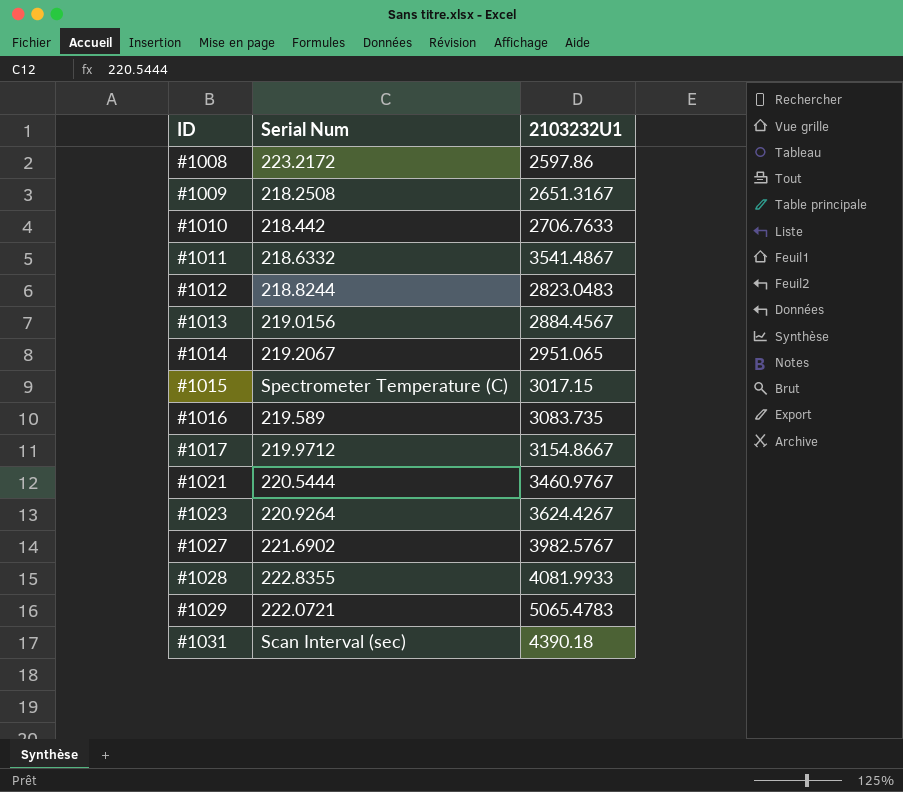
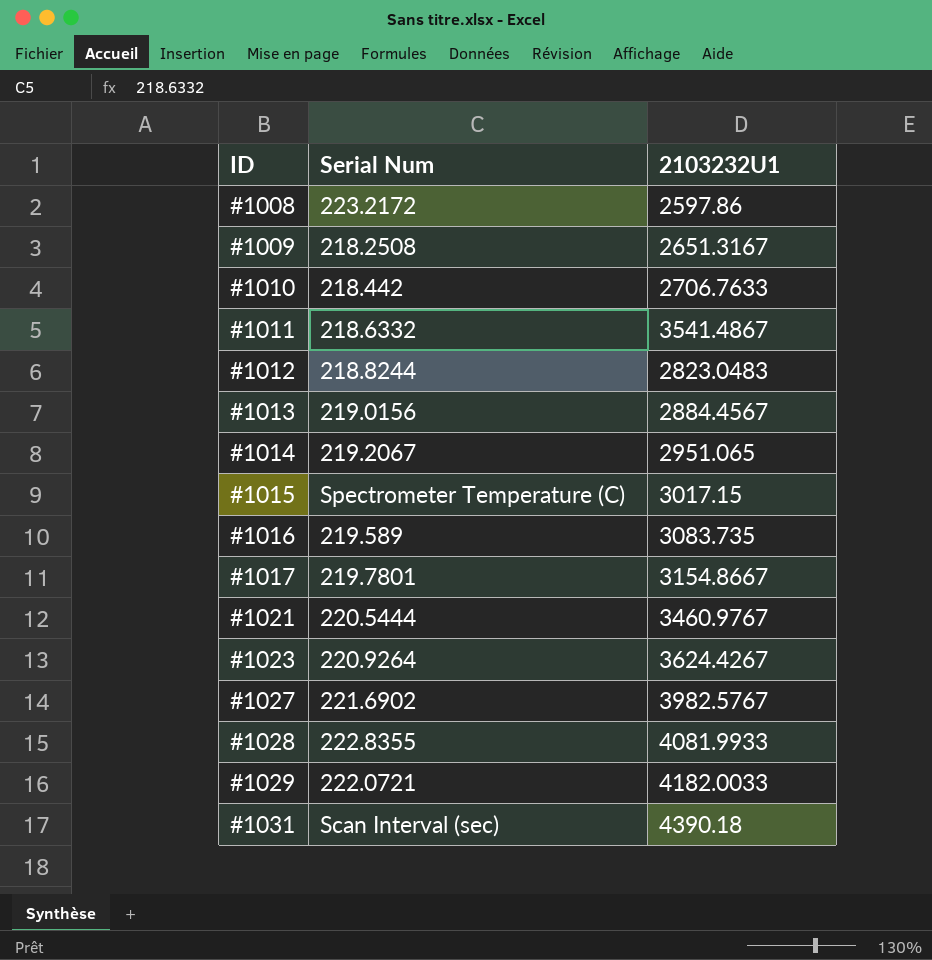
#1017 | Serial Num: 219.9712 -> 219.7801
#1029 | 2103232U1: 5065.4783 -> 4182.0033

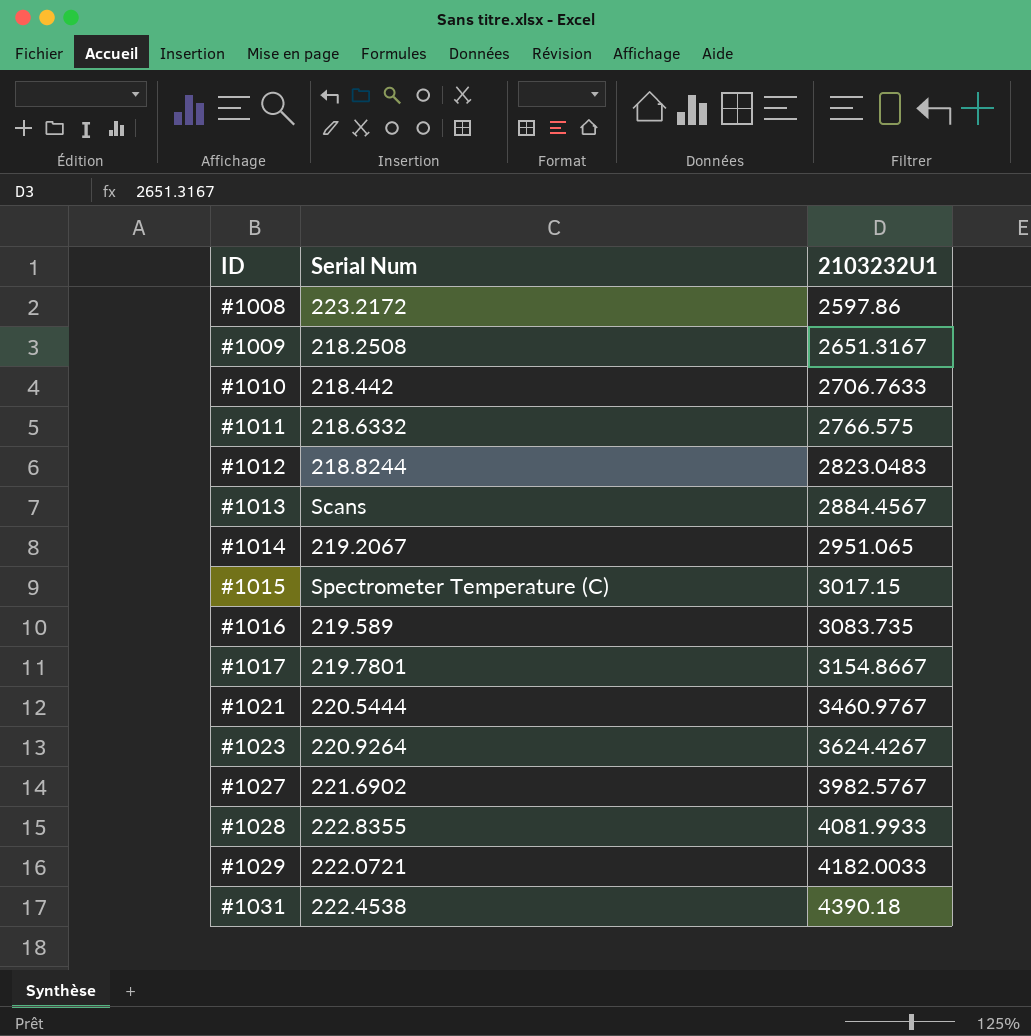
#1011 | 2103232U1: 3541.4867 -> 2766.575
#1013 | Serial Num: 219.0156 -> Scans
#1031 | Serial Num: Scan Interval (sec) -> 222.4538

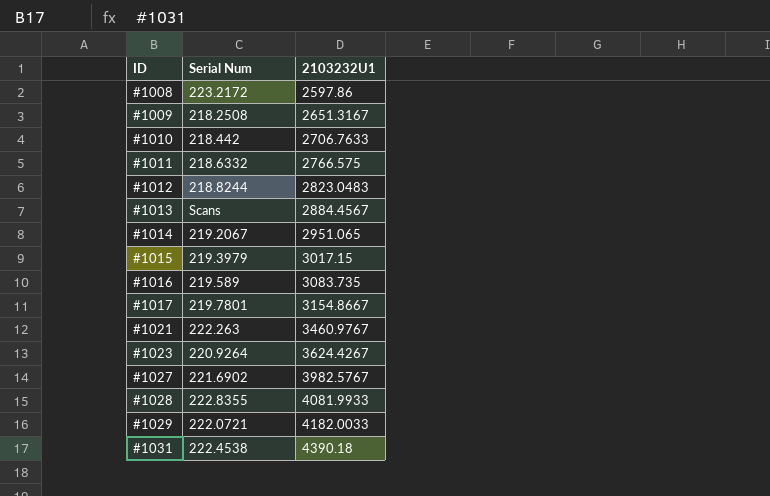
#1015 | Serial Num: Spectrometer Temperature (C) -> 219.3979
#1021 | Serial Num: 220.5444 -> 222.263

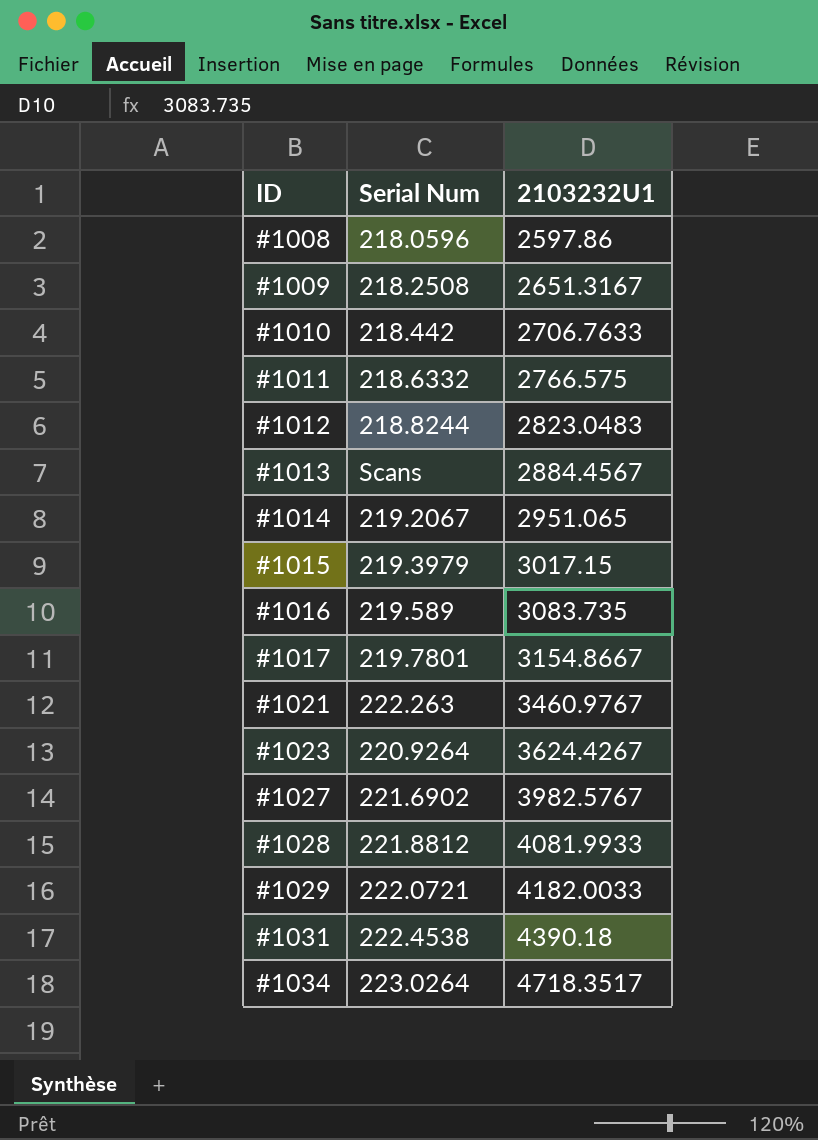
#1008 | Serial Num: 223.2172 -> 218.0596
#1028 | Serial Num: 222.8355 -> 221.8812
row #1034: none -> 223.0264 | 4718.3517

